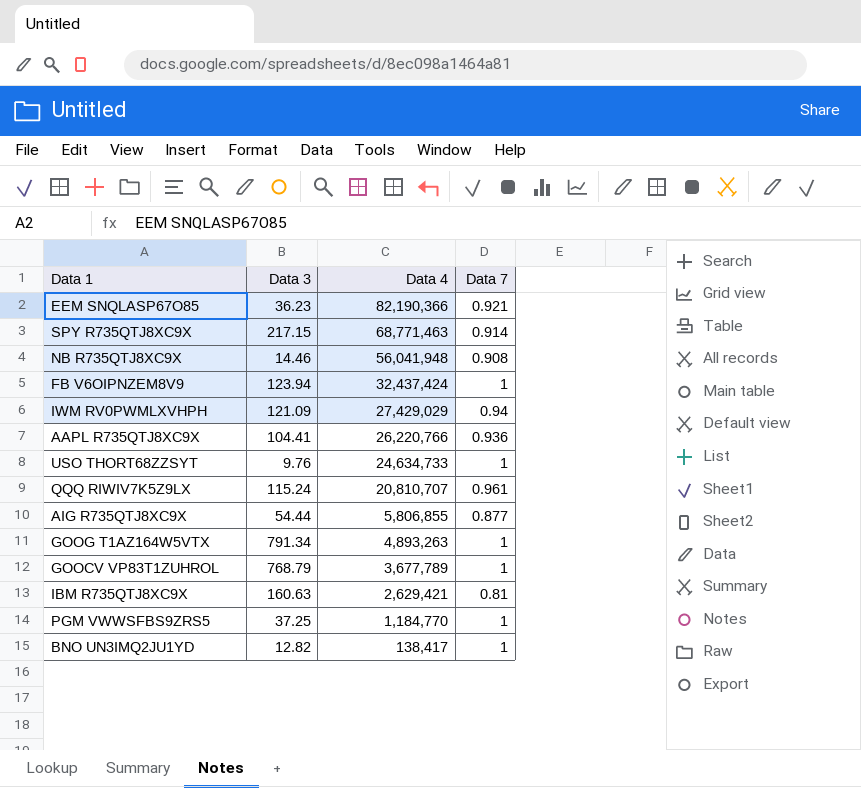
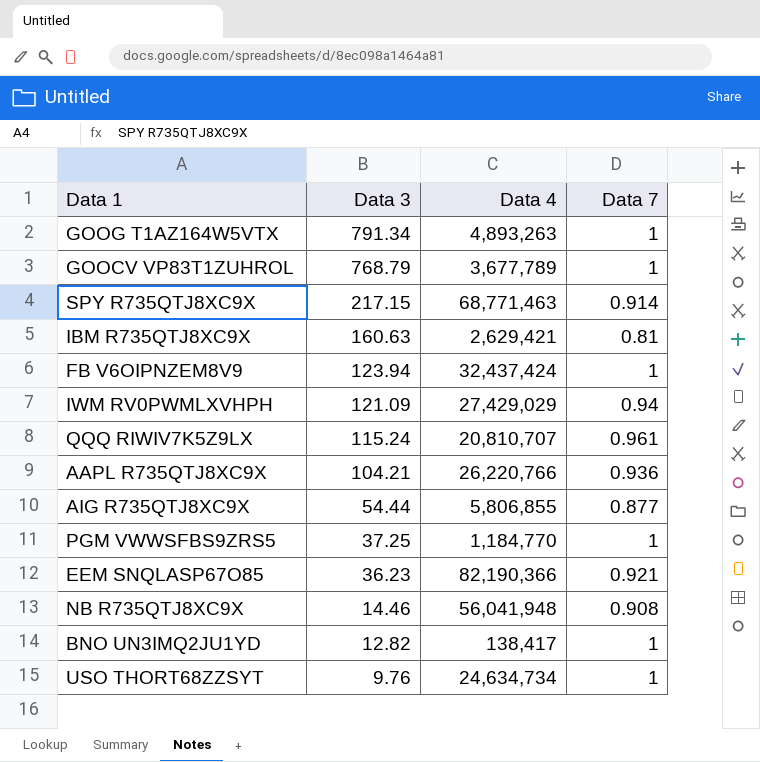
row order: Data 4 descending -> Data 3 descending
AAPL R735QTJ8XC9X | Data 3: 104.41 -> 104.21
USO THORT68ZZSYT | Data 4: 24,634,733 -> 24,634,734

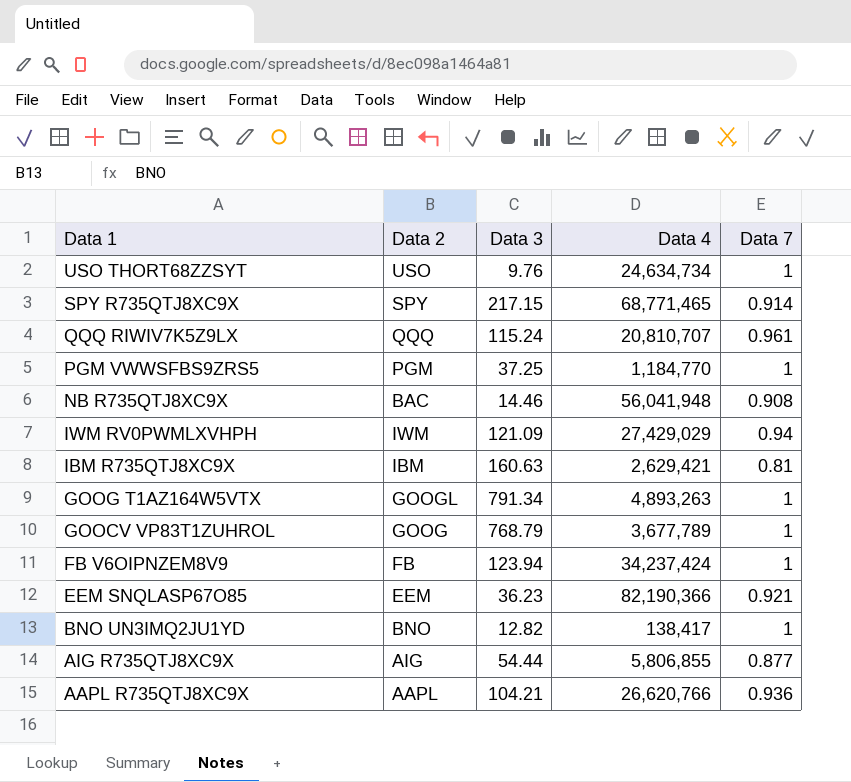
row order: Data 3 descending -> Data 1 descending
column Data 2 | position: none -> 2
SPY R735QTJ8XC9X | Data 4: 68,771,463 -> 68,771,465
FB V6OIPNZEM8V9 | Data 4: 32,437,424 -> 34,237,424
AAPL R735QTJ8XC9X | Data 4: 26,220,766 -> 26,620,766

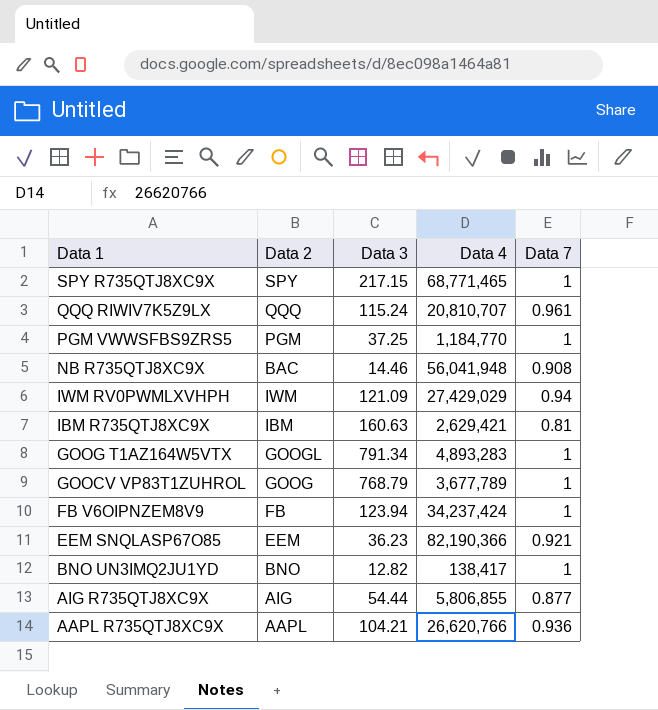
row USO THORT68ZZSYT: USO | 9.76 | 24,634,734 | 1 -> none
SPY R735QTJ8XC9X | Data 7: 0.914 -> 1
GOOG T1AZ164W5VTX | Data 4: 4,893,263 -> 4,893,283

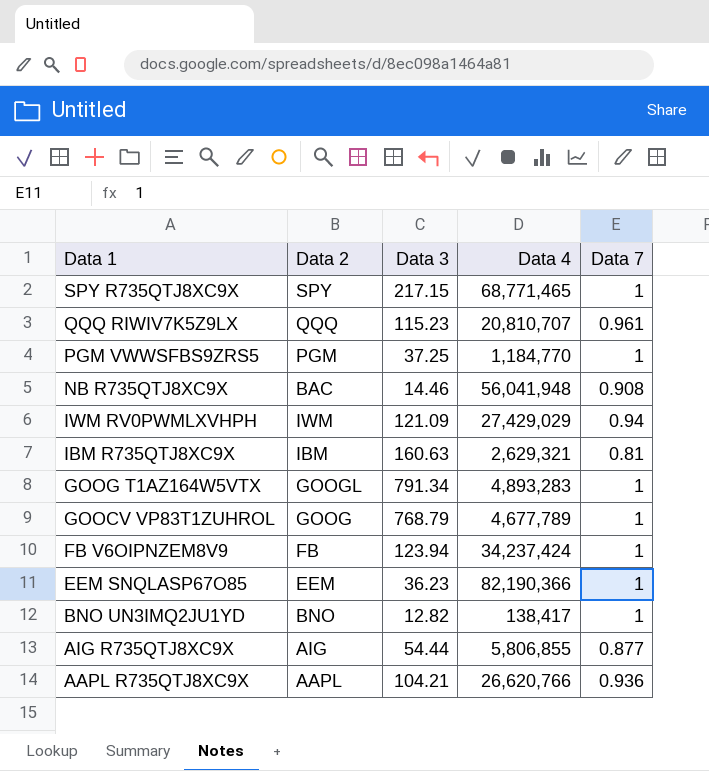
QQQ RIWIV7K5Z9LX | Data 3: 115.24 -> 115.23
IBM R735QTJ8XC9X | Data 4: 2,629,421 -> 2,629,321
GOOCV VP83T1ZUHROL | Data 4: 3,677,789 -> 4,677,789
EEM SNQLASP67O85 | Data 7: 0.921 -> 1

